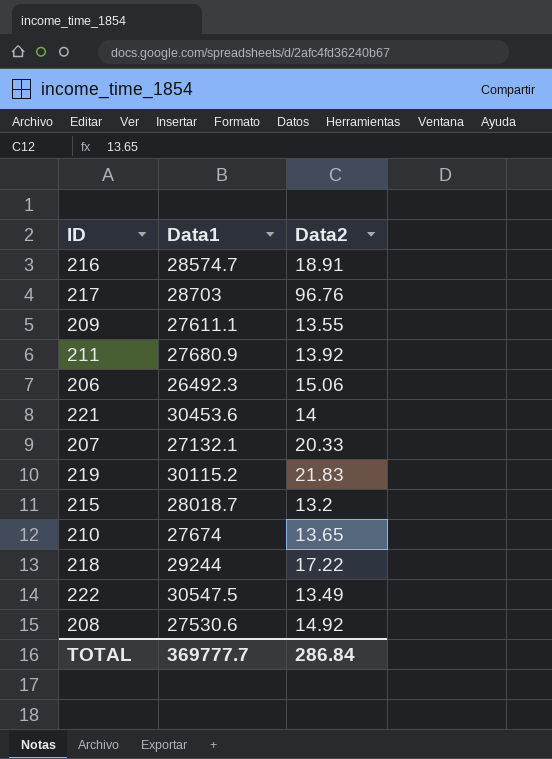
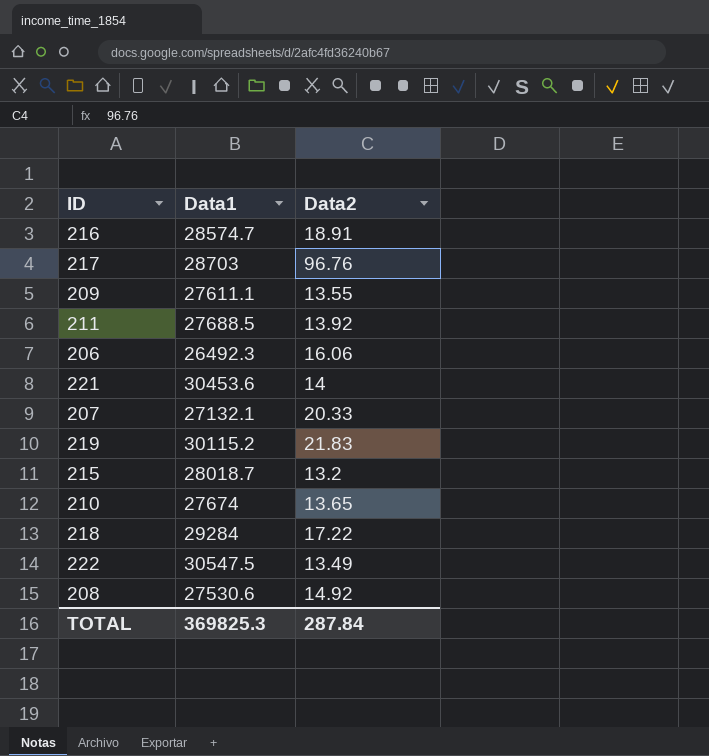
211 | Data1: 27680.9 -> 27688.5
206 | Data2: 15.06 -> 16.06
218 | Data1: 29244 -> 29284
TOTAL | Data1: 369777.7 -> 369825.3
TOTAL | Data2: 286.84 -> 287.84

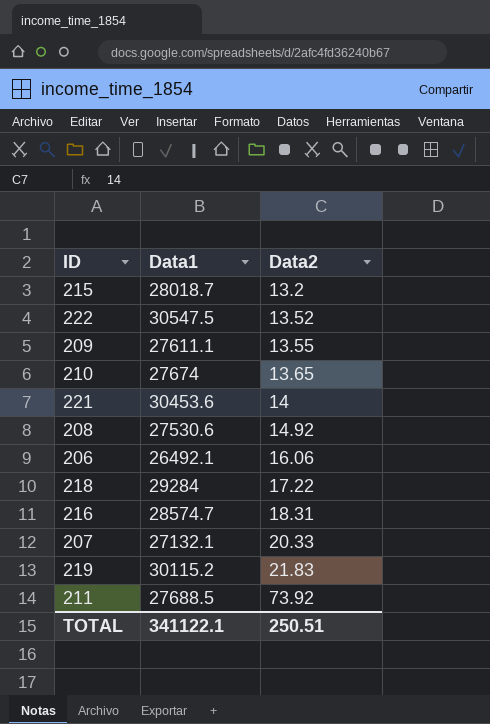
row order: none -> Data2 ascending
row 217: 28703 | 96.76 -> none
222 | Data2: 13.49 -> 13.52
206 | Data1: 26492.3 -> 26492.1
216 | Data2: 18.91 -> 18.31
211 | Data2: 13.92 -> 73.92
TOTAL | Data1: 369825.3 -> 341122.1
TOTAL | Data2: 287.84 -> 250.51

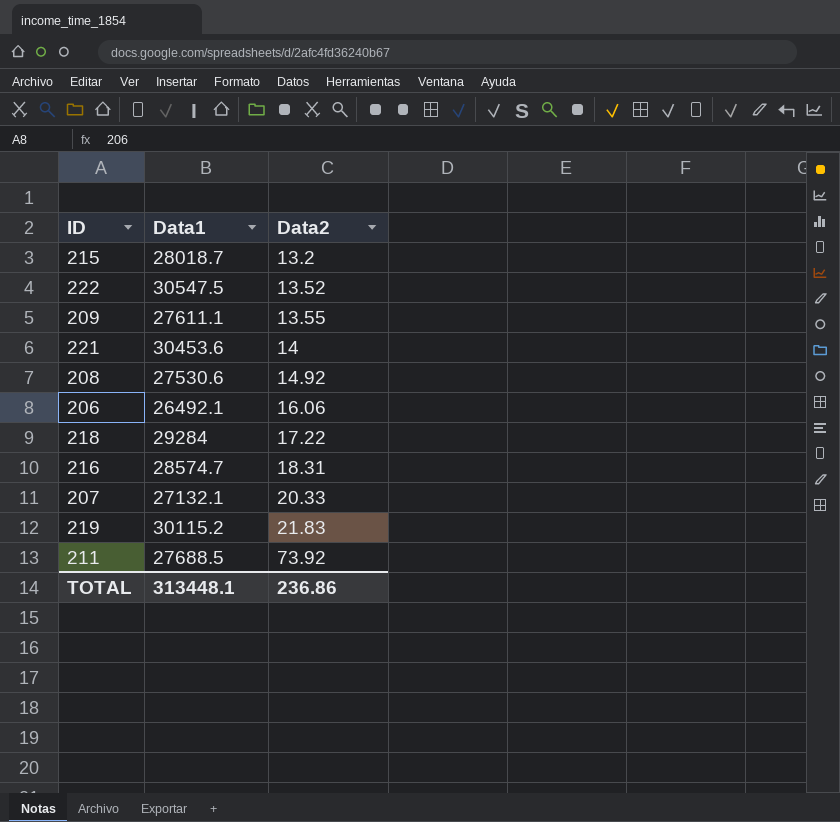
row 210: 27674 | 13.65 -> none
TOTAL | Data1: 341122.1 -> 313448.1
TOTAL | Data2: 250.51 -> 236.86

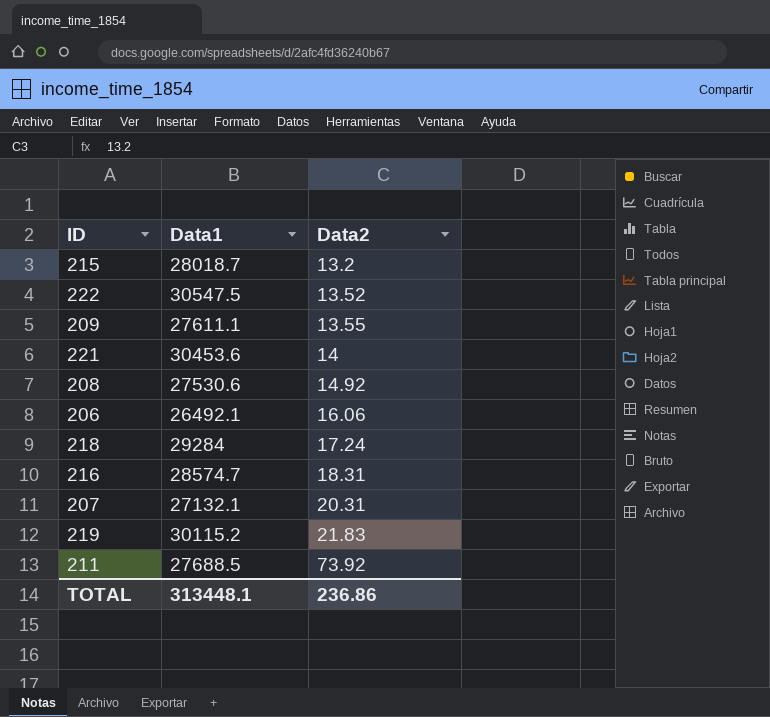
218 | Data2: 17.22 -> 17.24
207 | Data2: 20.33 -> 20.31

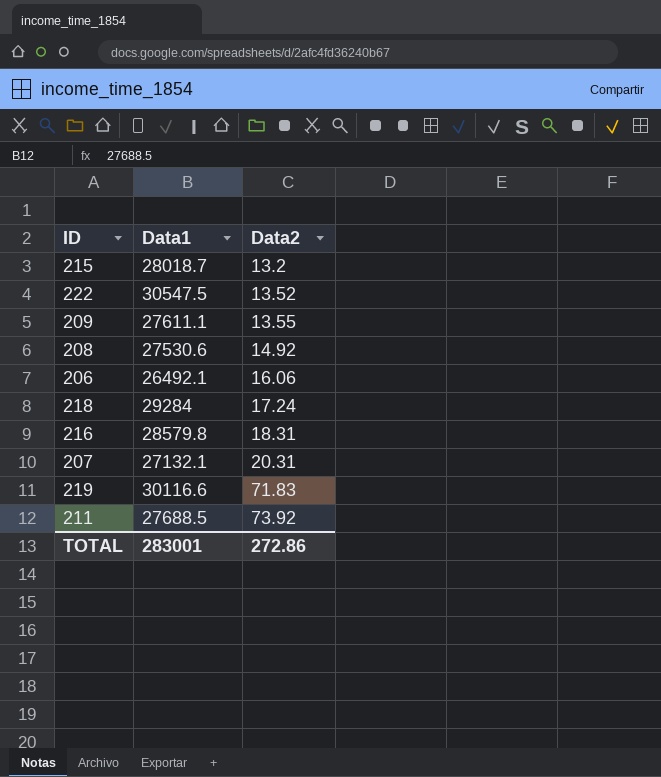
row 221: 30453.6 | 14 -> none
216 | Data1: 28574.7 -> 28579.8
219 | Data1: 30115.2 -> 30116.6
219 | Data2: 21.83 -> 71.83
TOTAL | Data1: 313448.1 -> 283001
TOTAL | Data2: 236.86 -> 272.86

